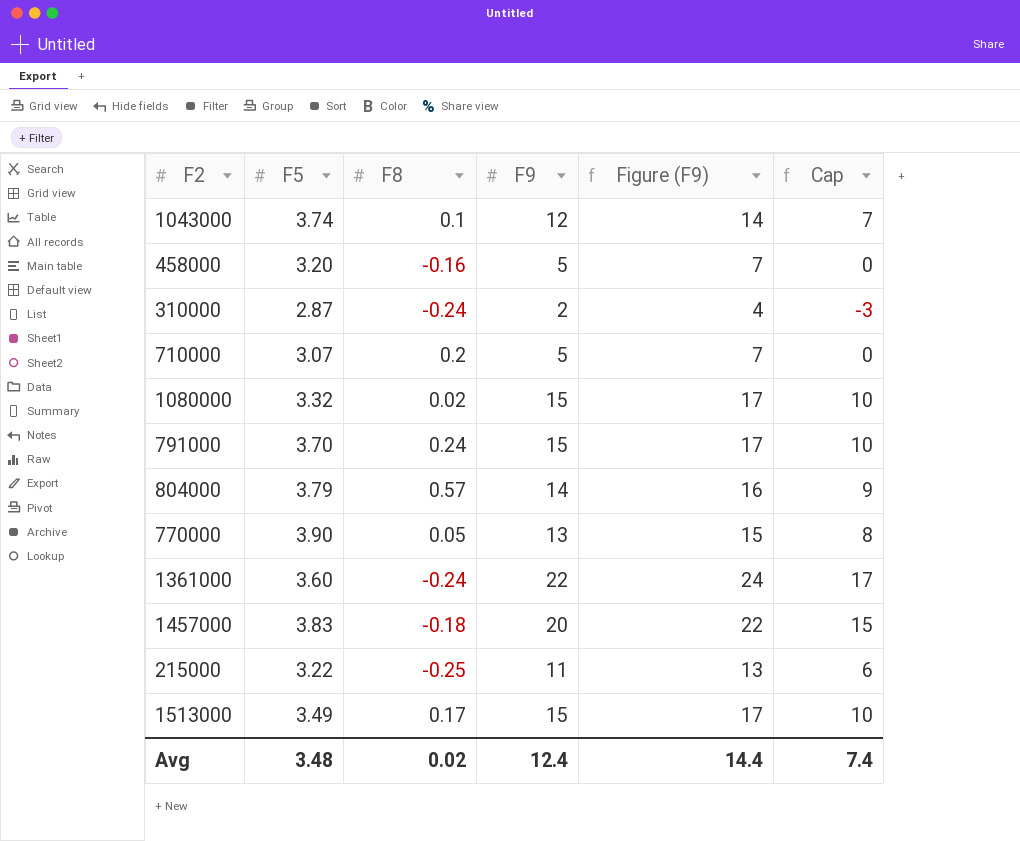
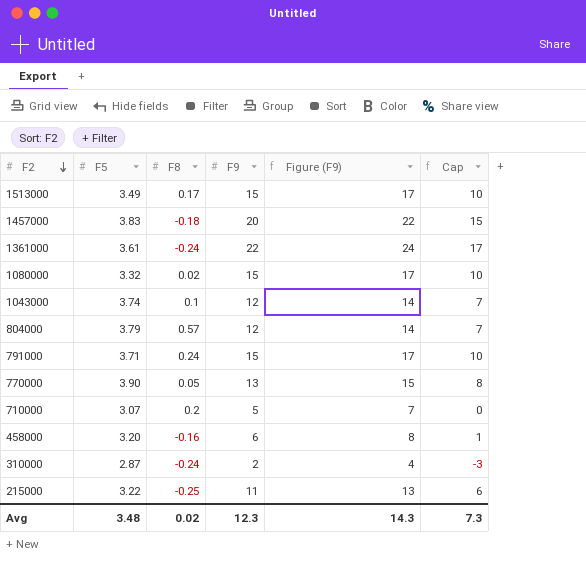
row order: none -> F2 descending
1361000 | F5: 3.60 -> 3.61
804000 | F9: 14 -> 12
804000 | Figure (F9): 16 -> 14
804000 | Cap: 9 -> 7
791000 | F5: 3.70 -> 3.71
458000 | F9: 5 -> 6
458000 | Figure (F9): 7 -> 8
458000 | Cap: 0 -> 1
Avg | F9: 12.4 -> 12.3
Avg | Figure (F9): 14.4 -> 14.3
Avg | Cap: 7.4 -> 7.3

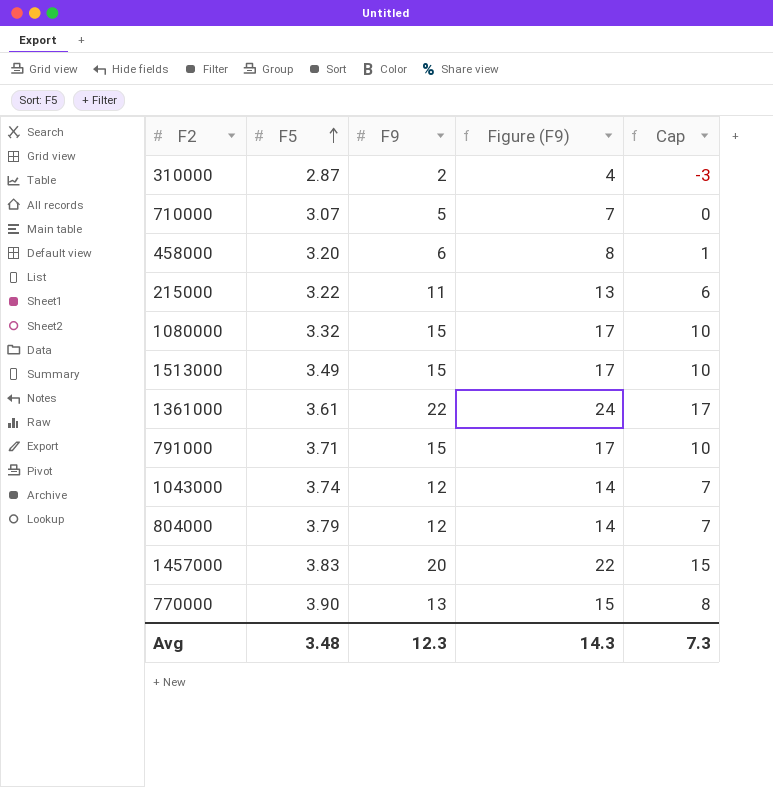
row order: F2 descending -> F5 ascending
column F8 | position: 3 -> none

